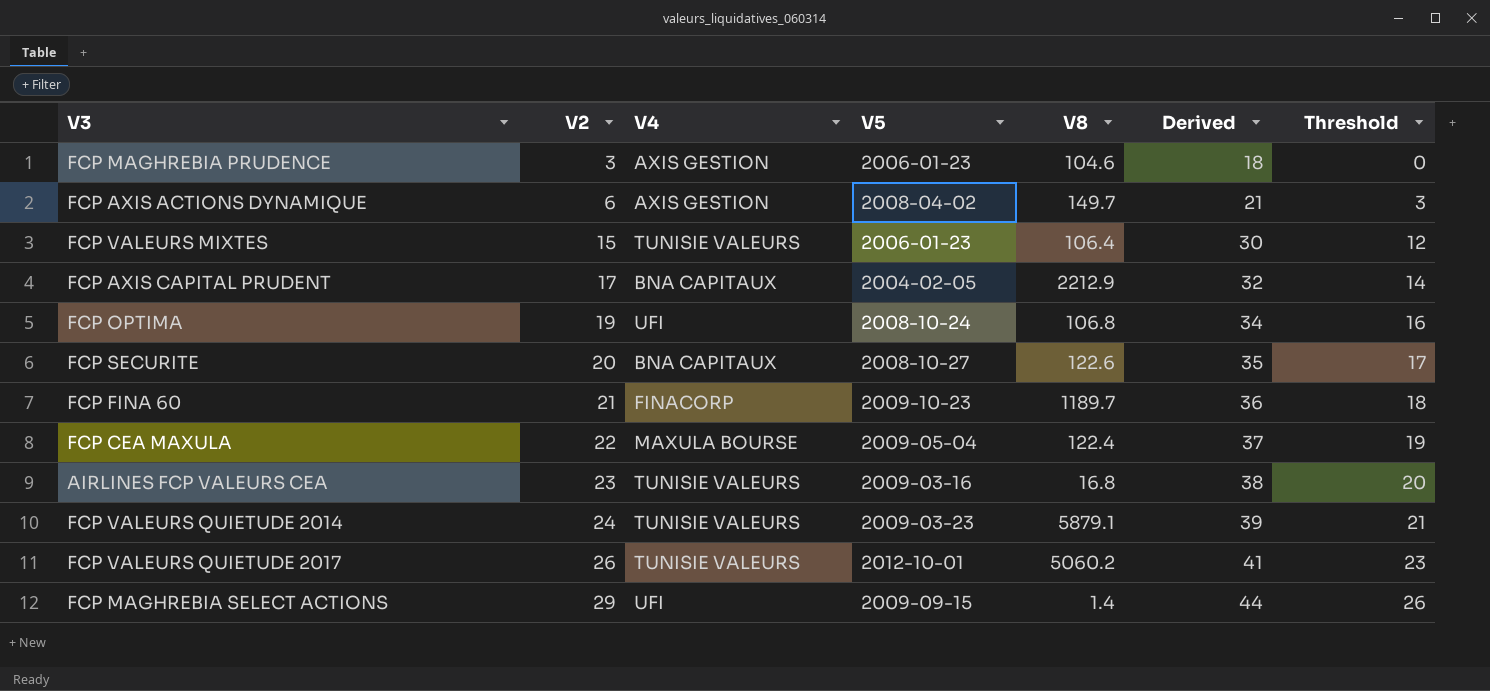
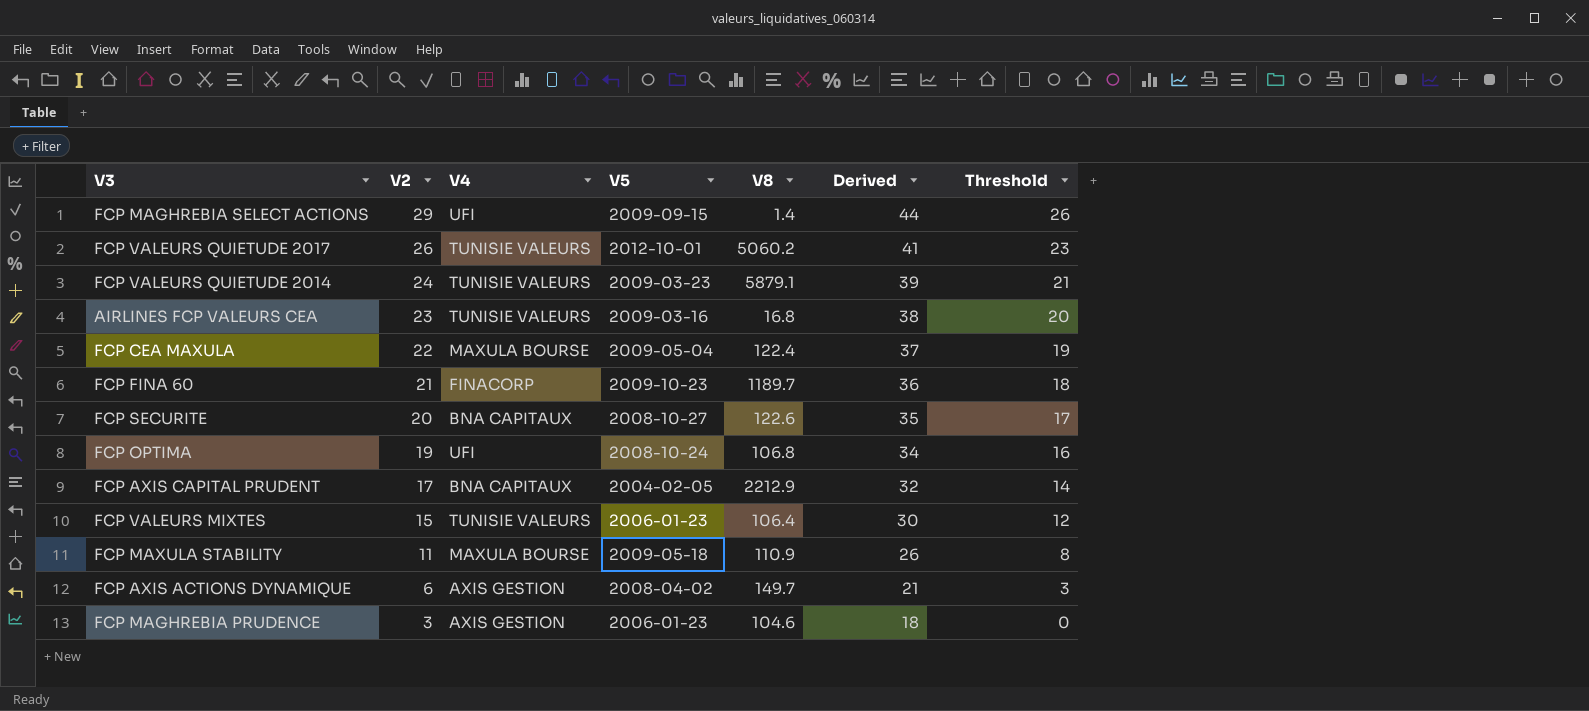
row order: V2 ascending -> V2 descending
row FCP MAXULA STABILITY: none -> 11 | MAXULA BOURSE | 2009-05-18 | 110.9 | 26 | 8

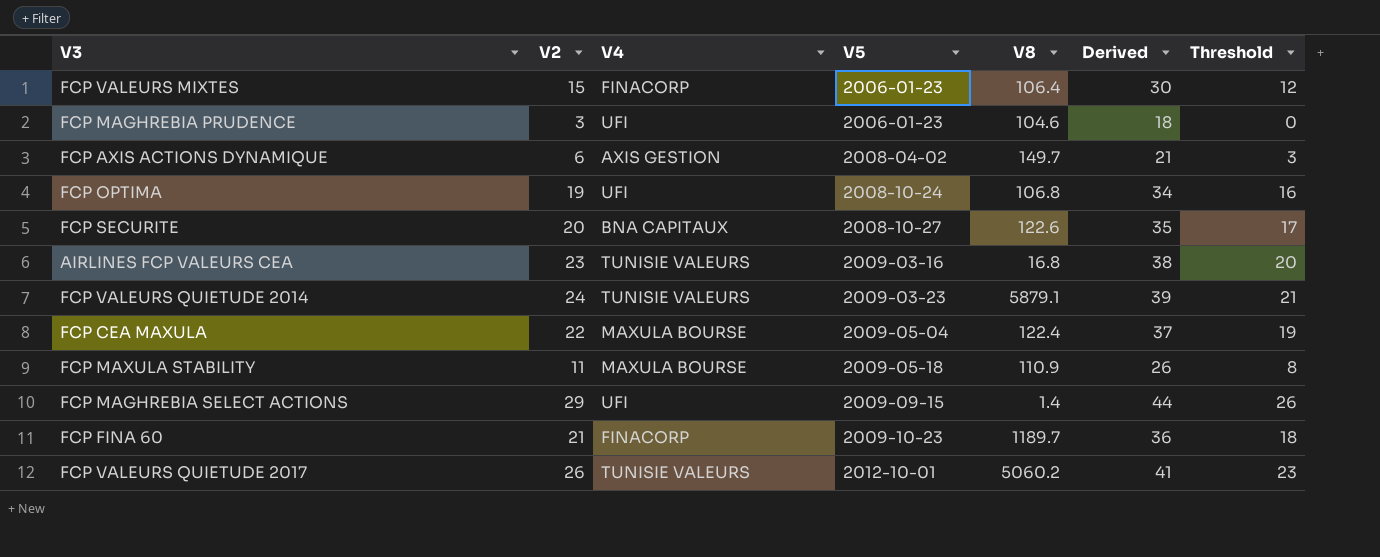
row order: V2 descending -> V5 ascending
row FCP AXIS CAPITAL PRUDENT: 17 | BNA CAPITAUX | 2004-02-05 | 2212.9 | 32 | 14 -> none
FCP VALEURS MIXTES | V4: TUNISIE VALEURS -> FINACORP
FCP MAGHREBIA PRUDENCE | V4: AXIS GESTION -> UFI

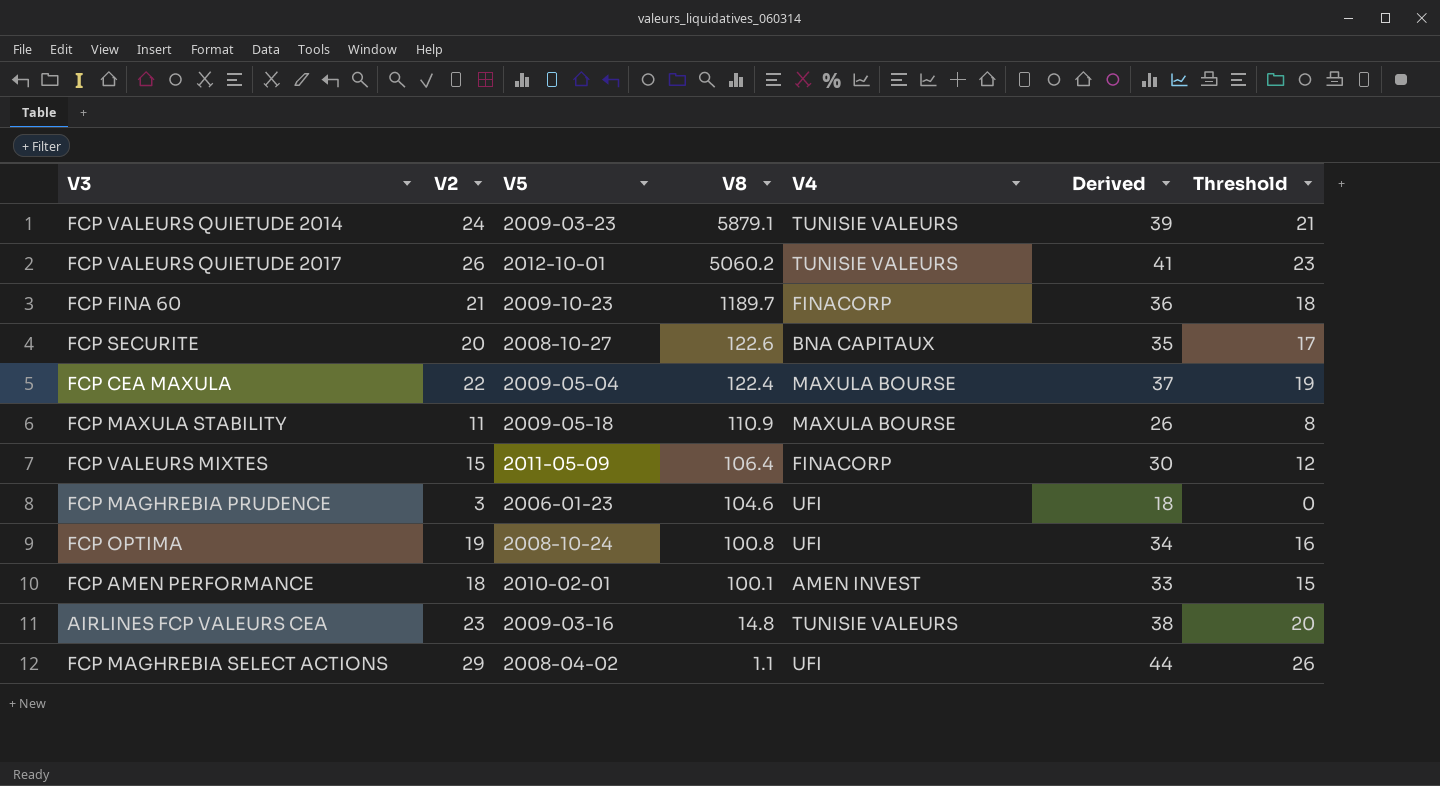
row order: V5 ascending -> V8 descending
column V4 | position: 3 -> 5
row FCP AXIS ACTIONS DYNAMIQUE: 6 | AXIS GESTION | 2008-04-02 | 149.7 | 21 | 3 -> none
FCP VALEURS MIXTES | V5: 2006-01-23 -> 2011-05-09
FCP OPTIMA | V8: 106.8 -> 100.8
row FCP AMEN PERFORMANCE: none -> 18 | 2010-02-01 | 100.1 | AMEN INVEST | 33 | 15
AIRLINES FCP VALEURS CEA | V8: 16.8 -> 14.8
FCP MAGHREBIA SELECT ACTIONS | V5: 2009-09-15 -> 2008-04-02
FCP MAGHREBIA SELECT ACTIONS | V8: 1.4 -> 1.1

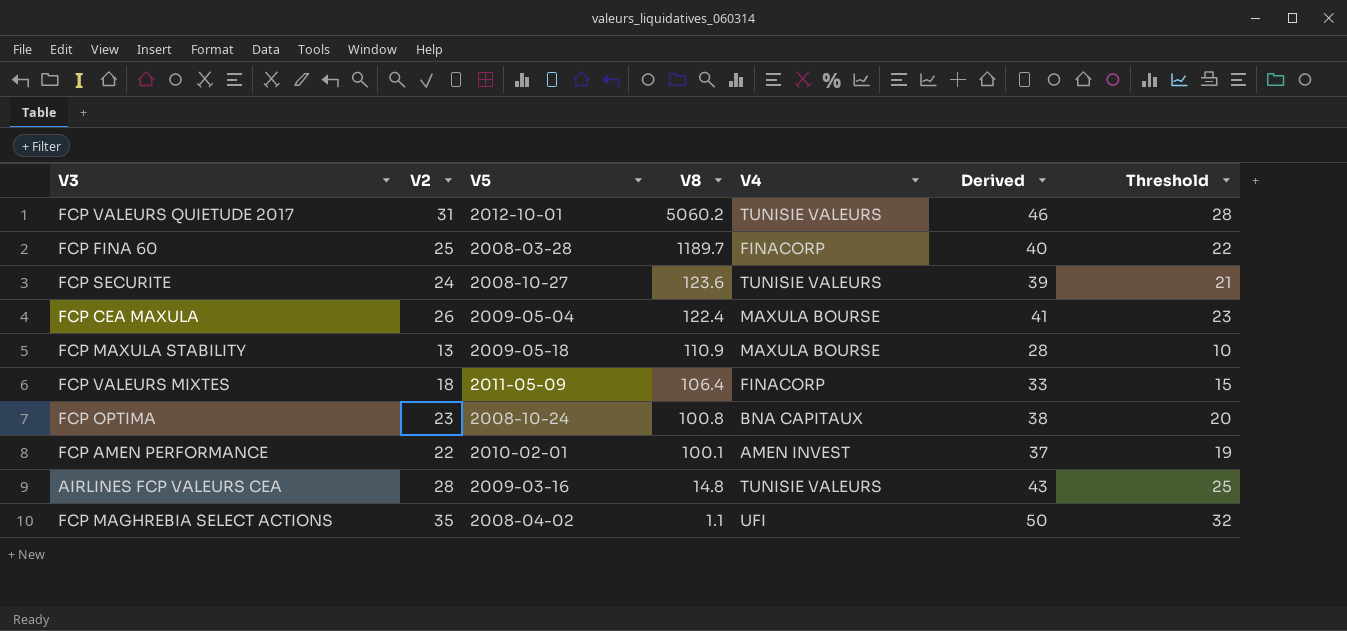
row FCP VALEURS QUIETUDE 2014: 24 | 2009-03-23 | 5879.1 | TUNISIE VALEURS | 39 | 21 -> none
row FCP MAGHREBIA PRUDENCE: 3 | 2006-01-23 | 104.6 | UFI | 18 | 0 -> none
FCP VALEURS QUIETUDE 2017 | V2: 26 -> 31
FCP VALEURS QUIETUDE 2017 | Derived: 41 -> 46
FCP VALEURS QUIETUDE 2017 | Threshold: 23 -> 28
FCP FINA 60 | V2: 21 -> 25
FCP FINA 60 | V5: 2009-10-23 -> 2008-03-28
FCP FINA 60 | Derived: 36 -> 40
FCP FINA 60 | Threshold: 18 -> 22
FCP SECURITE | V2: 20 -> 24
FCP SECURITE | V8: 122.6 -> 123.6
FCP SECURITE | V4: BNA CAPITAUX -> TUNISIE VALEURS
FCP SECURITE | Derived: 35 -> 39
FCP SECURITE | Threshold: 17 -> 21
FCP CEA MAXULA | V2: 22 -> 26
FCP CEA MAXULA | Derived: 37 -> 41
FCP CEA MAXULA | Threshold: 19 -> 23
FCP MAXULA STABILITY | V2: 11 -> 13
FCP MAXULA STABILITY | Derived: 26 -> 28
FCP MAXULA STABILITY | Threshold: 8 -> 10
FCP VALEURS MIXTES | V2: 15 -> 18
FCP VALEURS MIXTES | Derived: 30 -> 33
FCP VALEURS MIXTES | Threshold: 12 -> 15
FCP OPTIMA | V2: 19 -> 23
FCP OPTIMA | V4: UFI -> BNA CAPITAUX
FCP OPTIMA | Derived: 34 -> 38
FCP OPTIMA | Threshold: 16 -> 20
FCP AMEN PERFORMANCE | V2: 18 -> 22
FCP AMEN PERFORMANCE | Derived: 33 -> 37
FCP AMEN PERFORMANCE | Threshold: 15 -> 19
AIRLINES FCP VALEURS CEA | V2: 23 -> 28
AIRLINES FCP VALEURS CEA | Derived: 38 -> 43
AIRLINES FCP VALEURS CEA | Threshold: 20 -> 25
FCP MAGHREBIA SELECT ACTIONS | V2: 29 -> 35
FCP MAGHREBIA SELECT ACTIONS | Derived: 44 -> 50
FCP MAGHREBIA SELECT ACTIONS | Threshold: 26 -> 32

